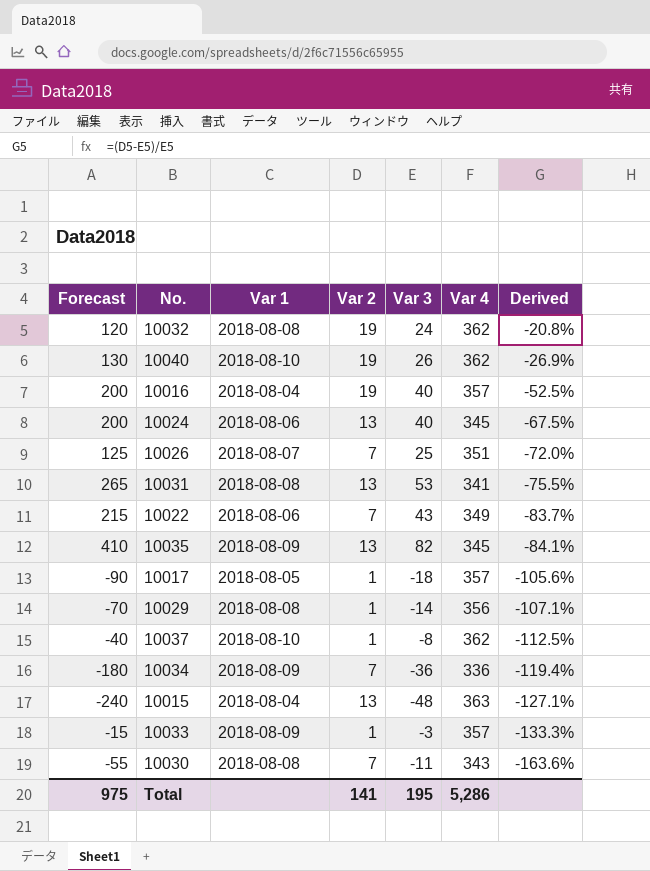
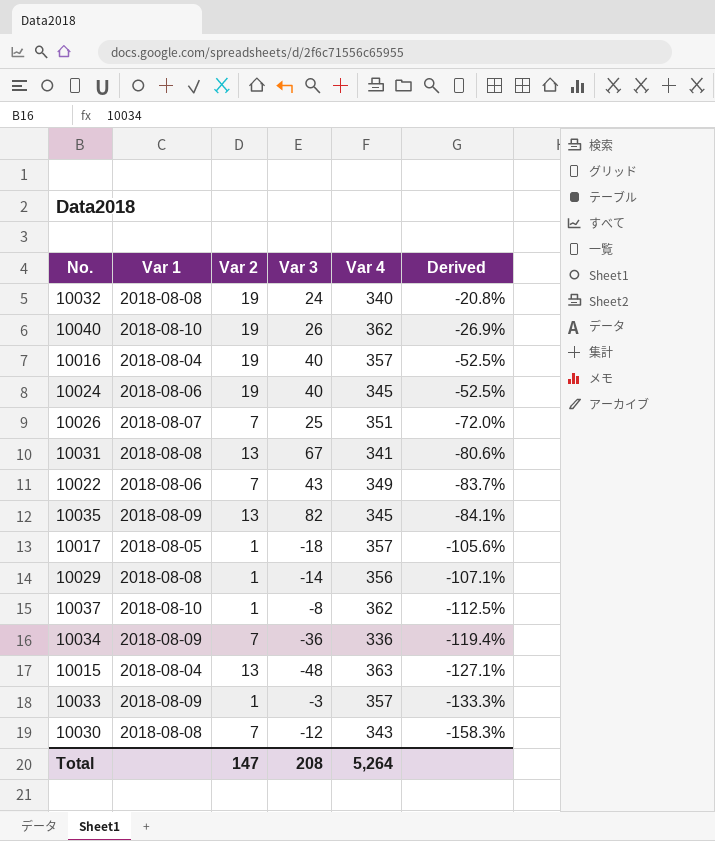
column Forecast | formula: [Var 3] * 5 -> none
10032 | Var 4: 362 -> 340
10024 | Var 2: 13 -> 19
10024 | Derived: -67.5% -> -52.5%
10031 | Var 3: 53 -> 67
10031 | Derived: -75.5% -> -80.6%
10030 | Var 3: -11 -> -12
10030 | Derived: -163.6% -> -158.3%
Total | Var 2: 141 -> 147
Total | Var 3: 195 -> 208
Total | Var 4: 5,286 -> 5,264

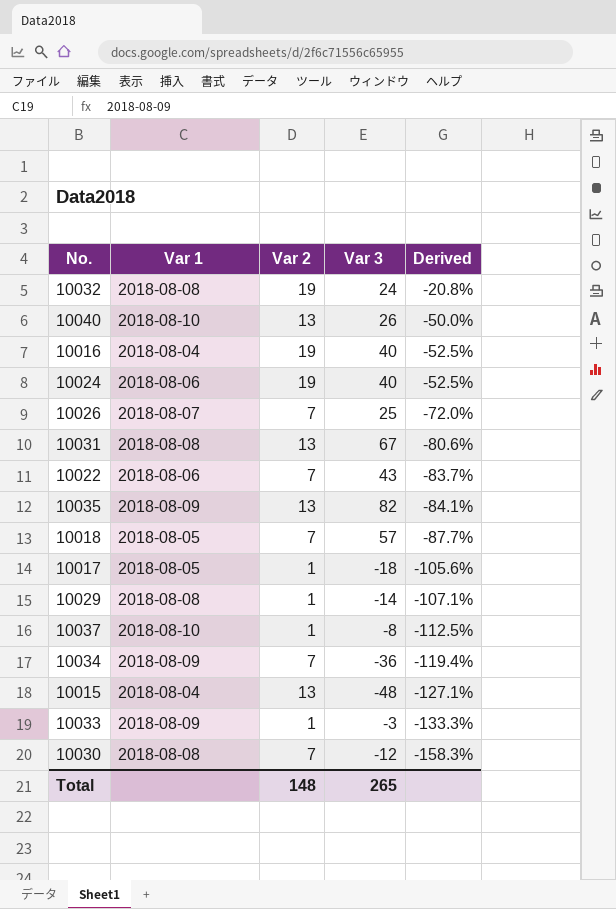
column Var 4 | position: 5 -> none
10040 | Var 2: 19 -> 13
10040 | Derived: -26.9% -> -50.0%
row 10018: none -> 2018-08-05 | 7 | 57 | -87.7%
Total | Var 2: 147 -> 148
Total | Var 3: 208 -> 265

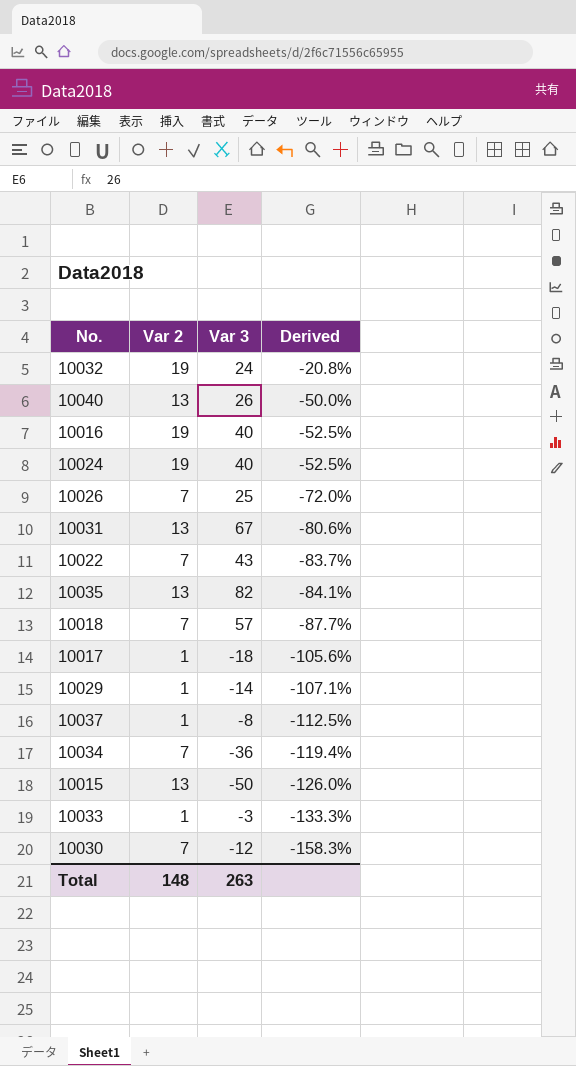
column Var 1 | position: 2 -> none
10015 | Var 3: -48 -> -50
10015 | Derived: -127.1% -> -126.0%
Total | Var 3: 265 -> 263

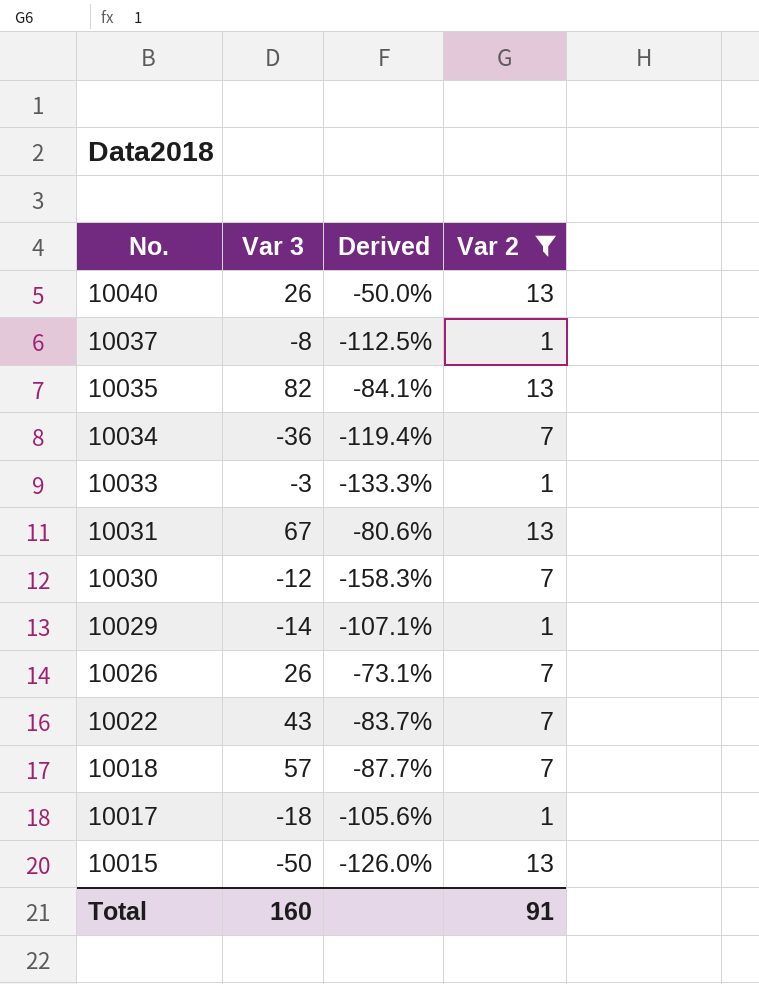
filter: none -> Var 2 != 19
row order: Derived descending -> No. descending
column Var 2 | position: 2 -> 4
10026 | Var 3: 25 -> 26
10026 | Derived: -72.0% -> -73.1%
Total | Var 3: 263 -> 160
Total | Var 2: 148 -> 91

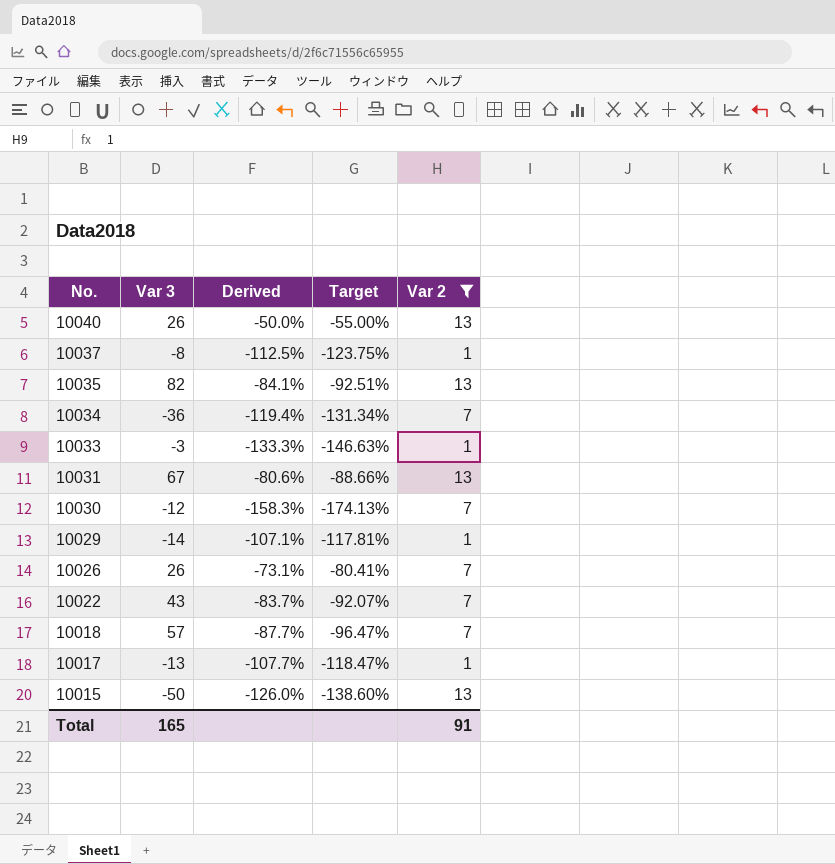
column Target | formula: none -> [Derived] * 1.1
10017 | Var 3: -18 -> -13
10017 | Derived: -105.6% -> -107.7%
Total | Var 3: 160 -> 165

